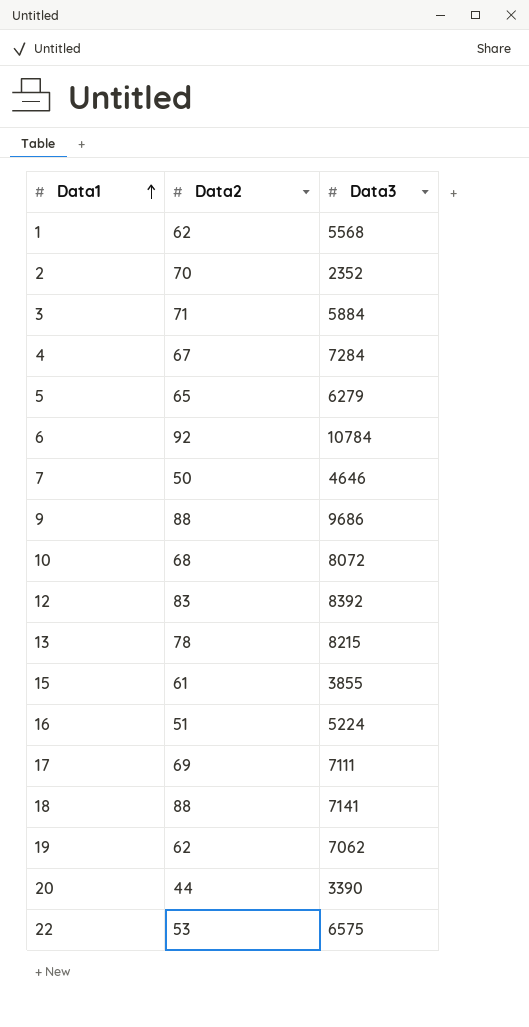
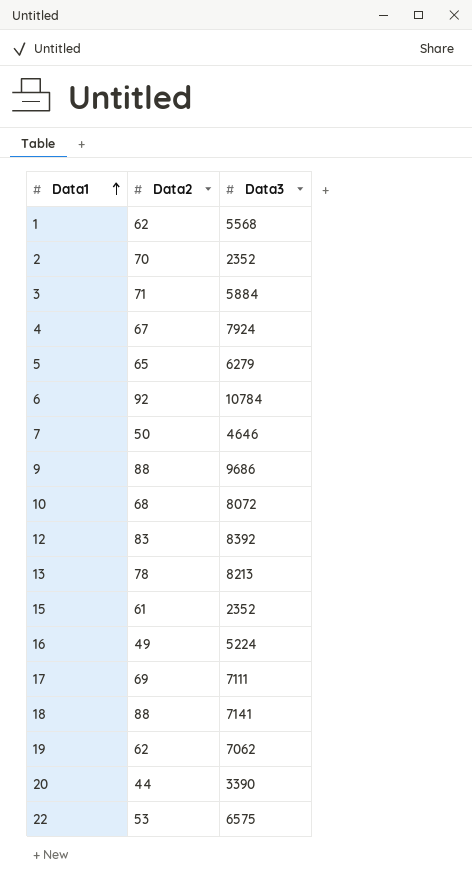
4 | Data3: 7284 -> 7924
13 | Data3: 8215 -> 8213
15 | Data3: 3855 -> 2352
16 | Data2: 51 -> 49

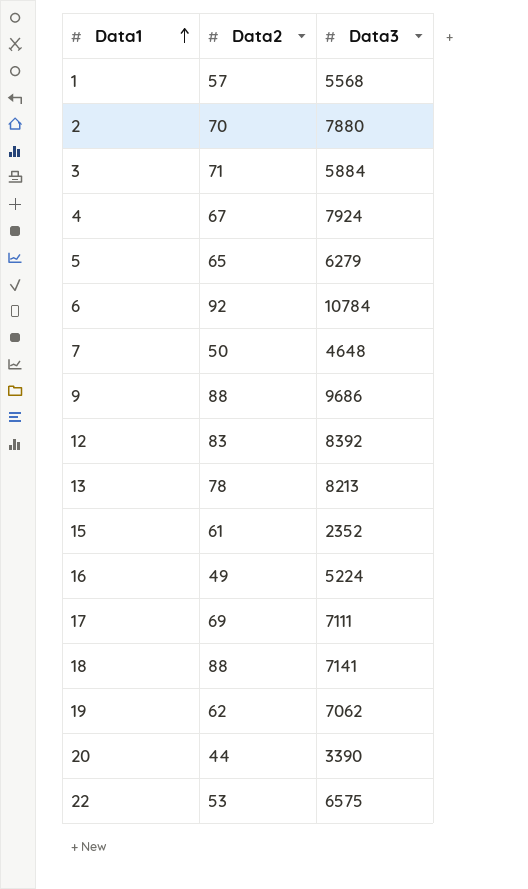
row 10: 68 | 8072 -> none
1 | Data2: 62 -> 57
2 | Data3: 2352 -> 7880
7 | Data3: 4646 -> 4648

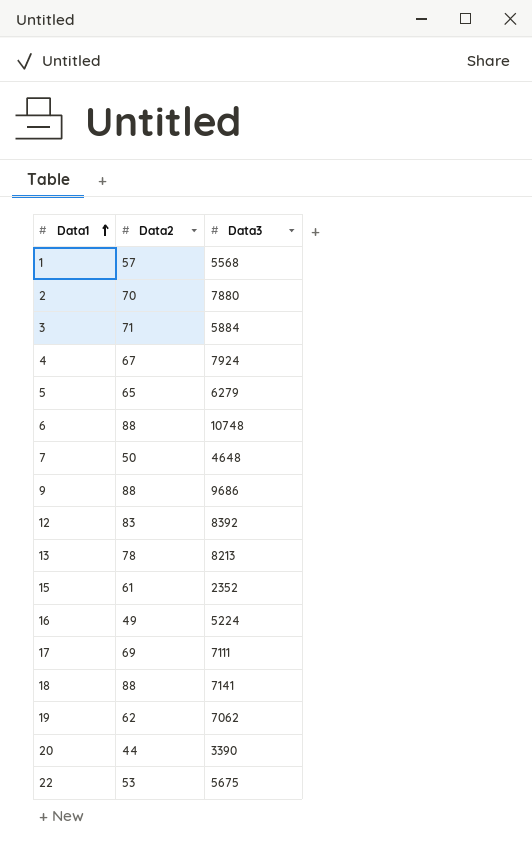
6 | Data2: 92 -> 88
6 | Data3: 10784 -> 10748
22 | Data3: 6575 -> 5675

